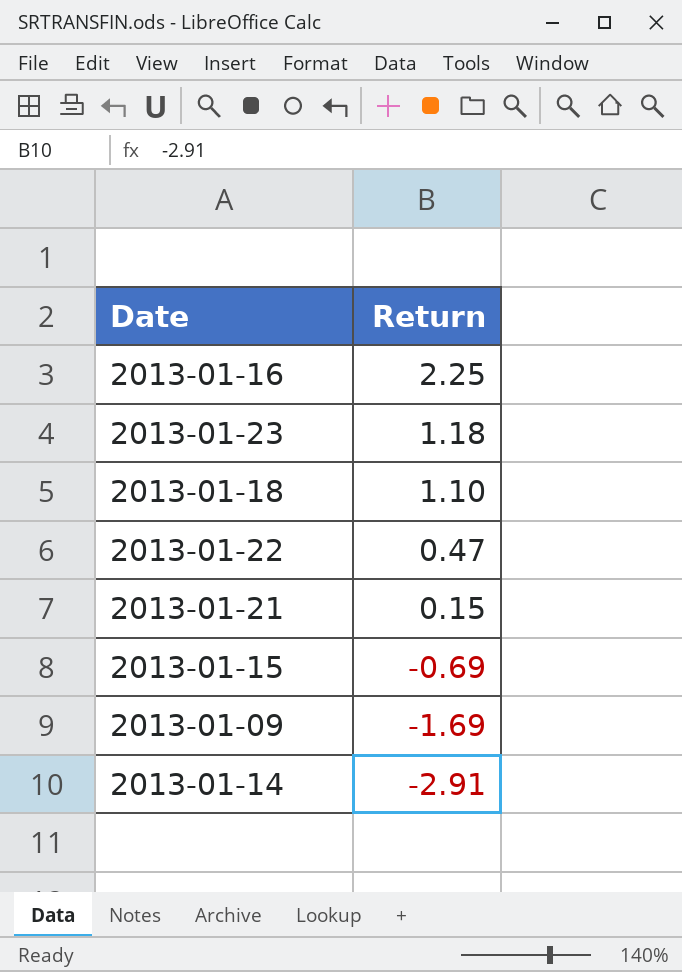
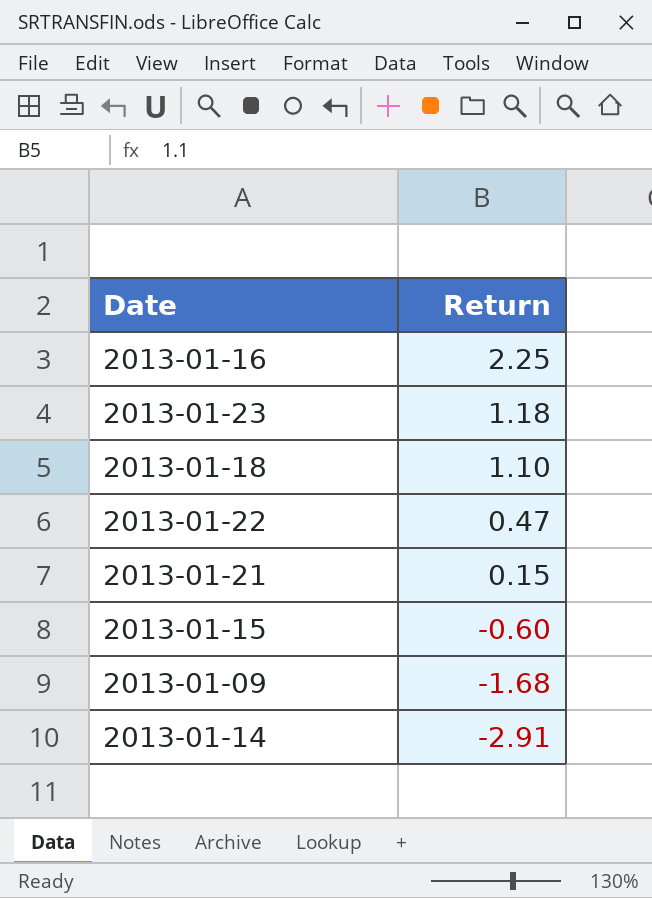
2013-01-15 | Return: -0.69 -> -0.60
2013-01-09 | Return: -1.69 -> -1.68

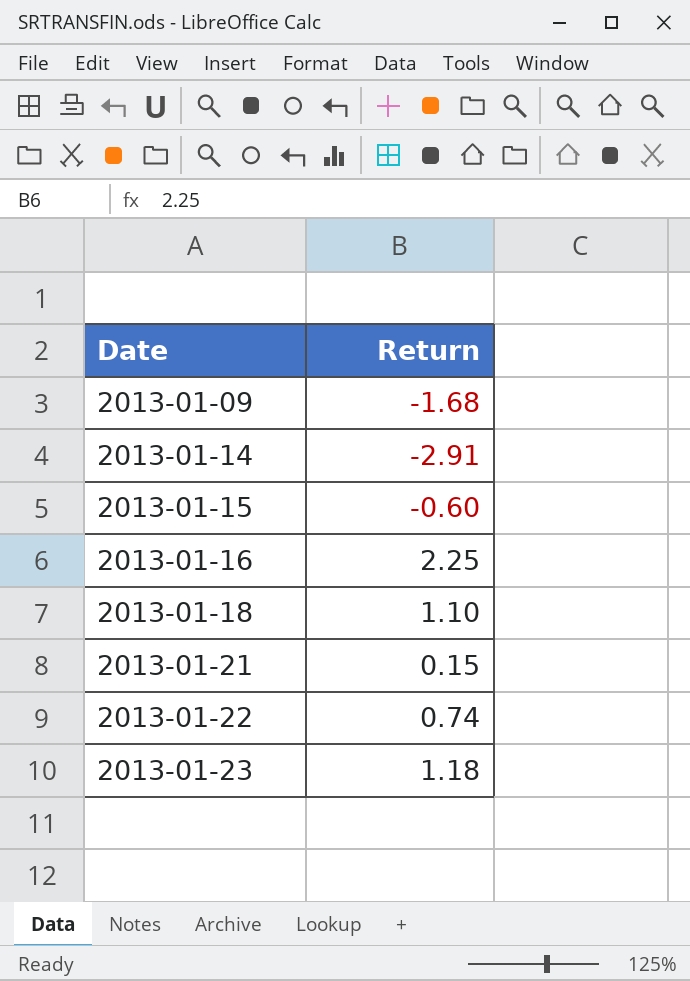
row order: Return descending -> Date ascending
2013-01-22 | Return: 0.47 -> 0.74

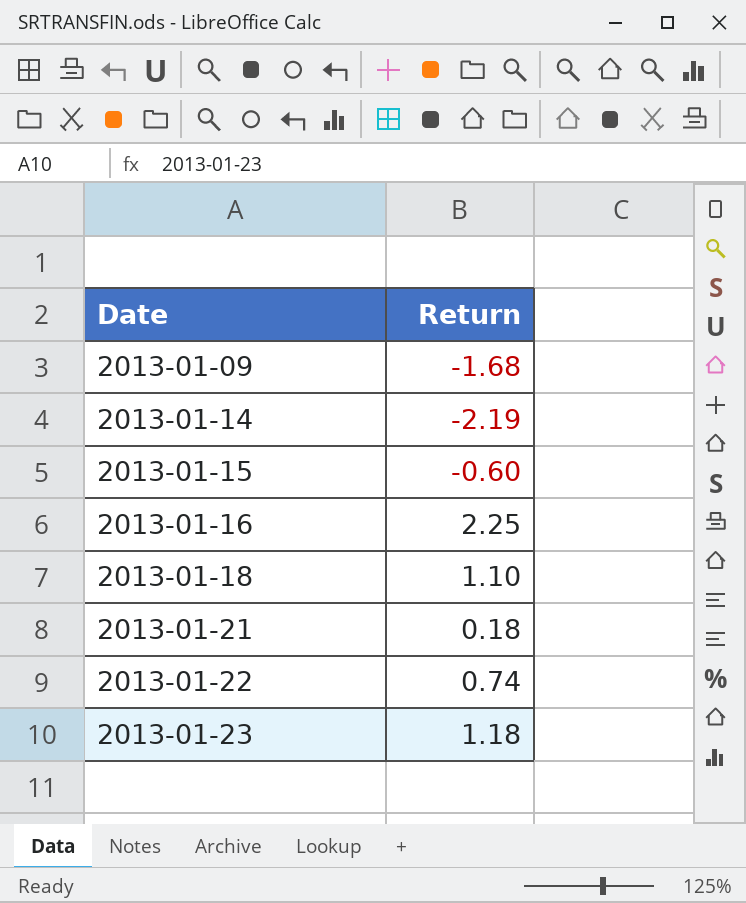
2013-01-14 | Return: -2.91 -> -2.19
2013-01-21 | Return: 0.15 -> 0.18

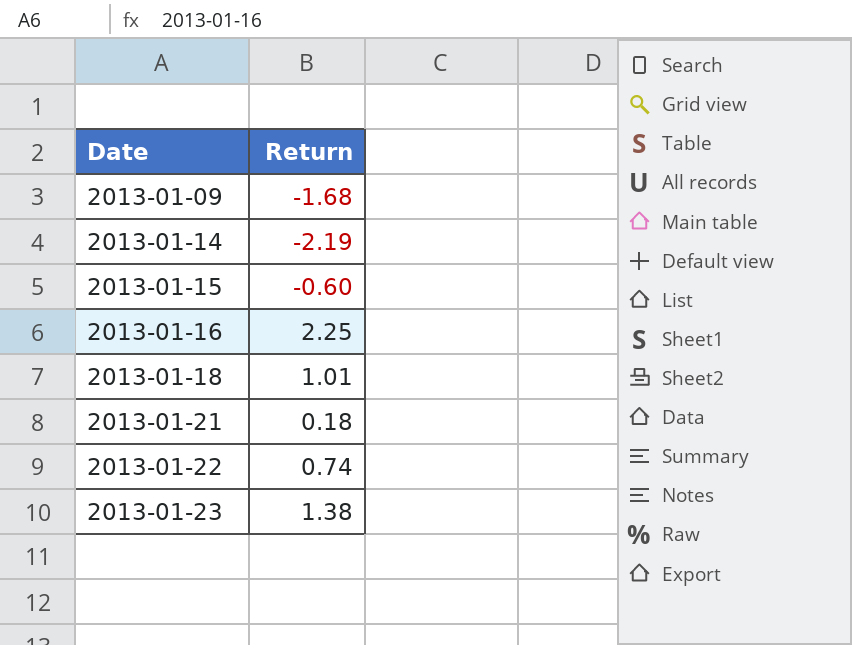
2013-01-18 | Return: 1.10 -> 1.01
2013-01-23 | Return: 1.18 -> 1.38

